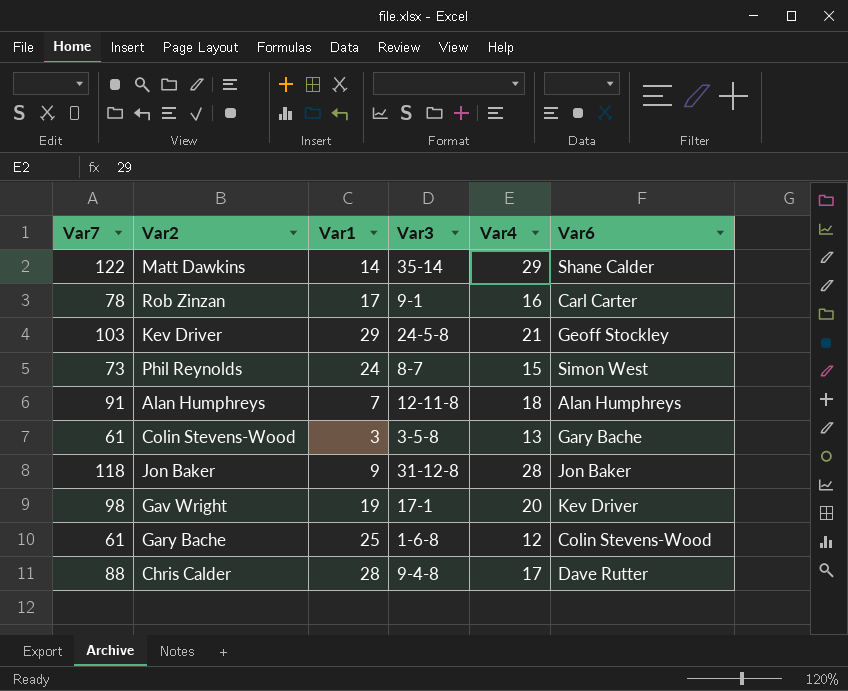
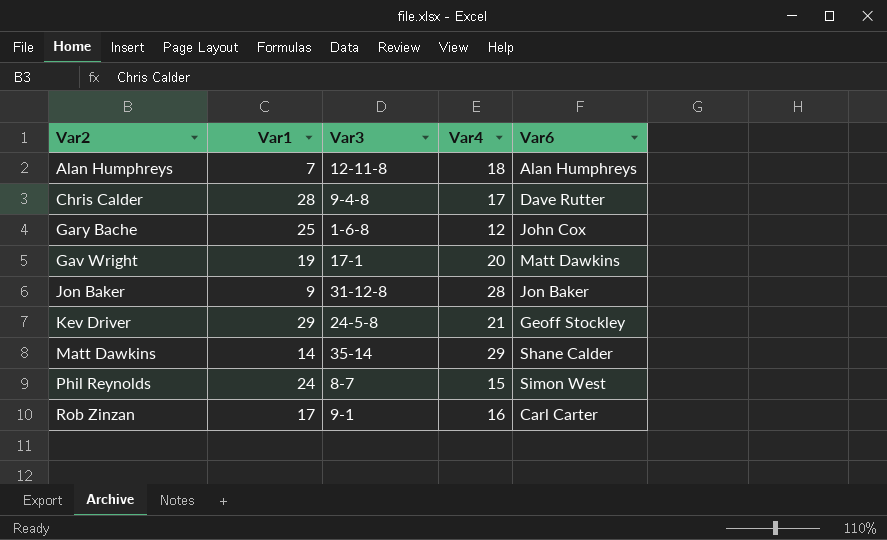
row order: none -> Var2 ascending
column Var7 | position: 1 -> none
row Colin Stevens-Wood: 61 | 3 | 3-5-8 | 13 | Gary Bache -> none
Gary Bache | Var6: Colin Stevens-Wood -> John Cox
Gav Wright | Var6: Kev Driver -> Matt Dawkins

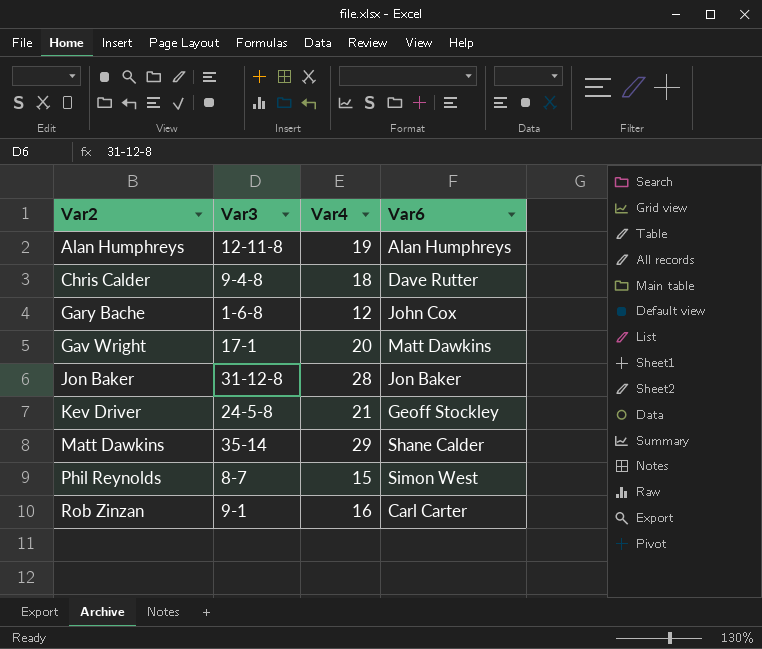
column Var1 | position: 2 -> none
Alan Humphreys | Var4: 18 -> 19
Chris Calder | Var4: 17 -> 18

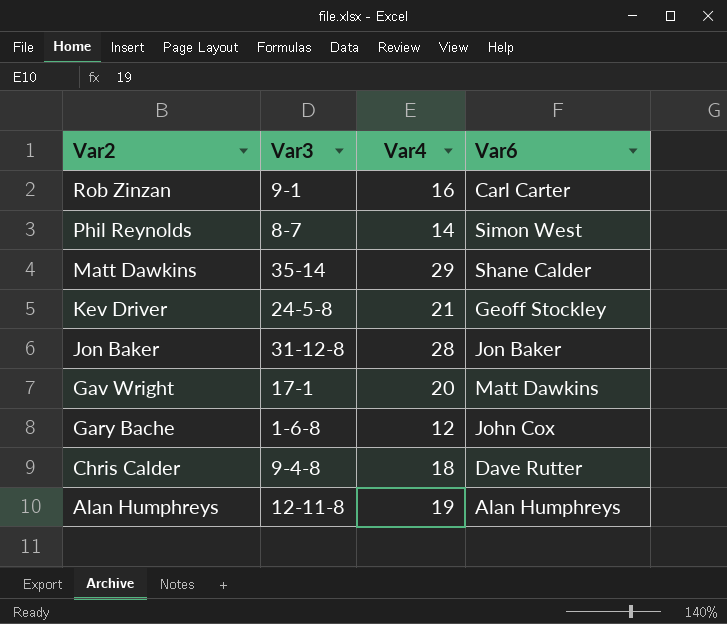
row order: Var2 ascending -> Var2 descending
Phil Reynolds | Var4: 15 -> 14

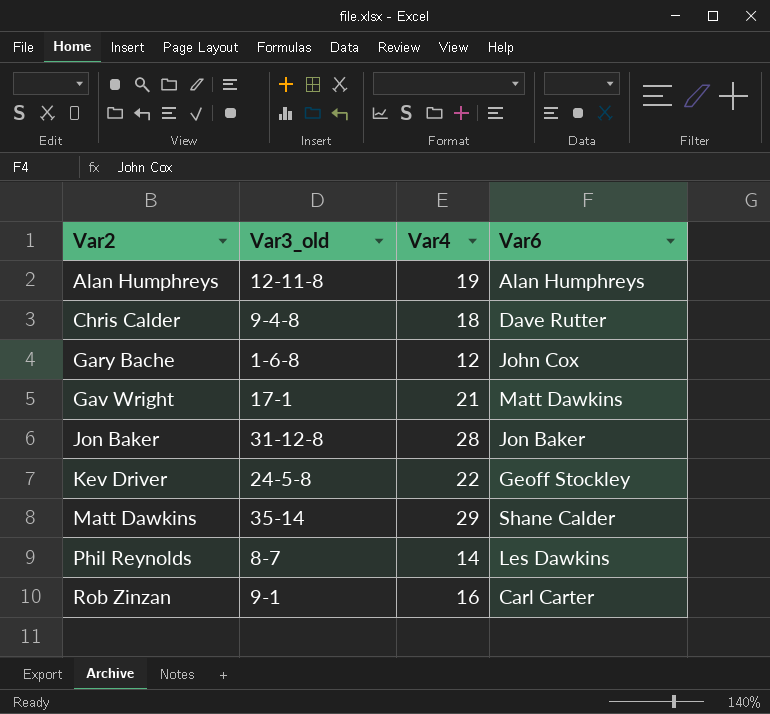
row order: Var2 descending -> Var2 ascending
column name: Var3 -> Var3_old
Gav Wright | Var4: 20 -> 21
Kev Driver | Var4: 21 -> 22
Phil Reynolds | Var6: Simon West -> Les Dawkins

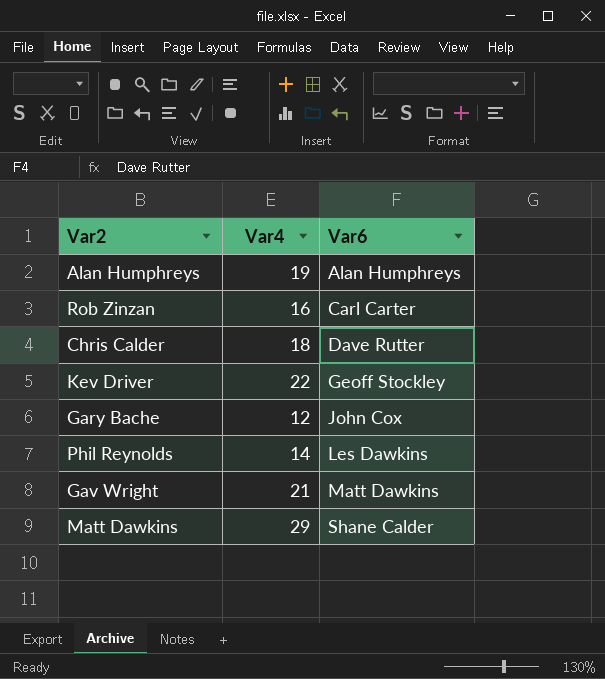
row order: Var2 ascending -> Var6 ascending
column Var3_old | position: 2 -> none
row Jon Baker: 31-12-8 | 28 | Jon Baker -> none

